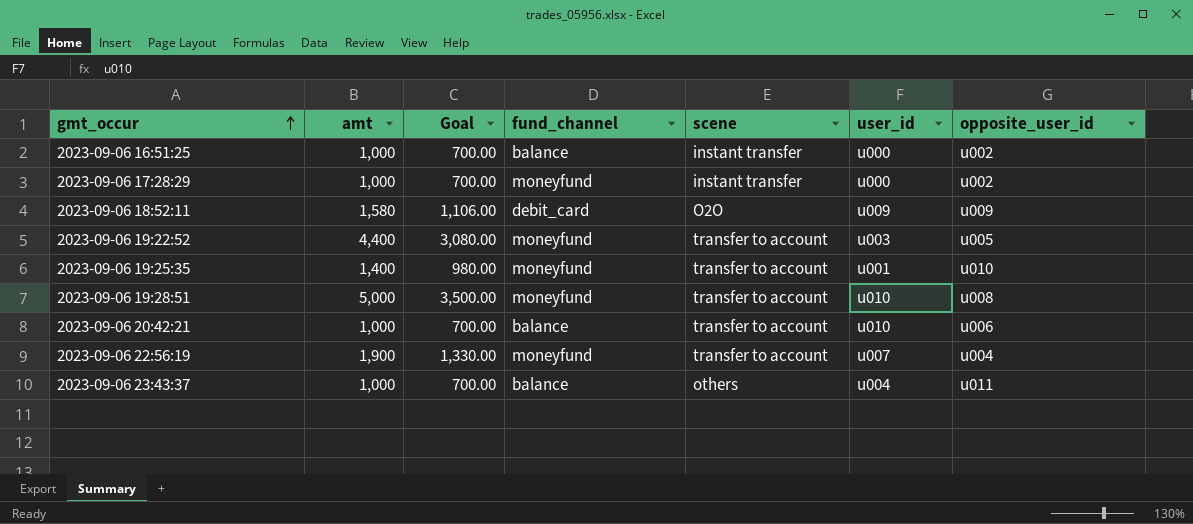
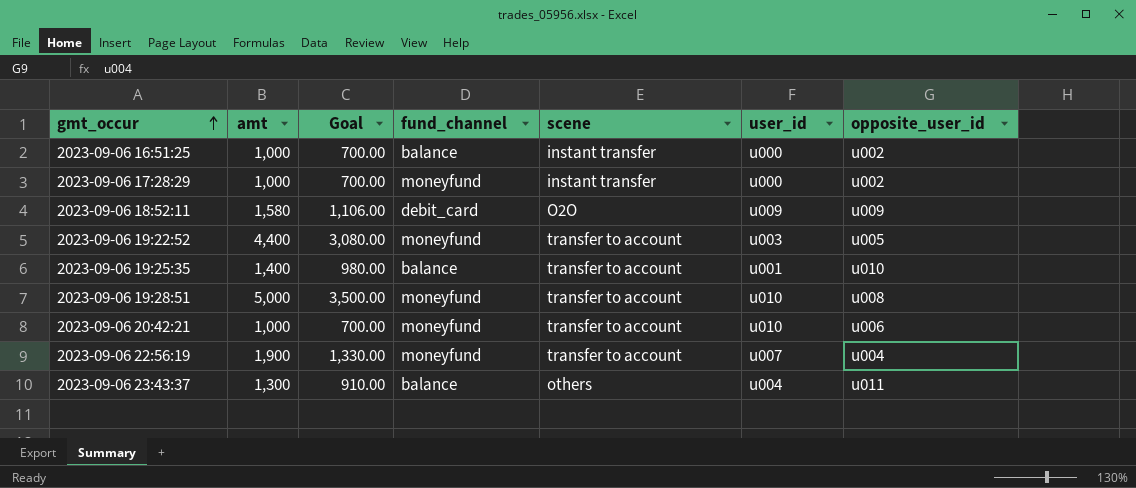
2023-09-06 19:25:35 | fund_channel: moneyfund -> balance
2023-09-06 20:42:21 | fund_channel: balance -> moneyfund
2023-09-06 23:43:37 | amt: 1,000 -> 1,300
2023-09-06 23:43:37 | Goal: 700.00 -> 910.00

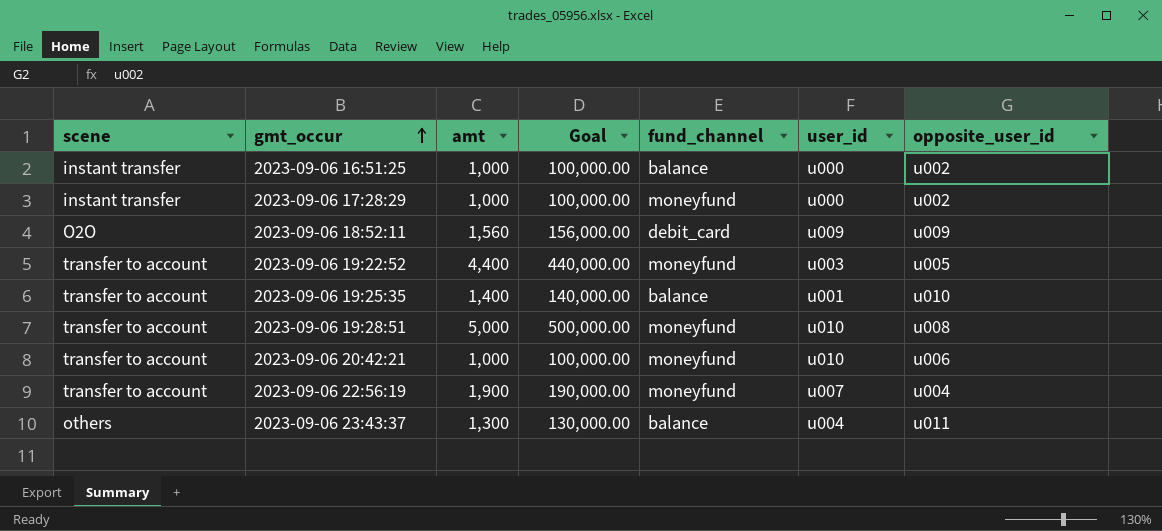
column scene | position: 5 -> 1
column Goal | formula: [amt] * 0.7 -> [amt] * 100
2023-09-06 18:52:11 | amt: 1,580 -> 1,560

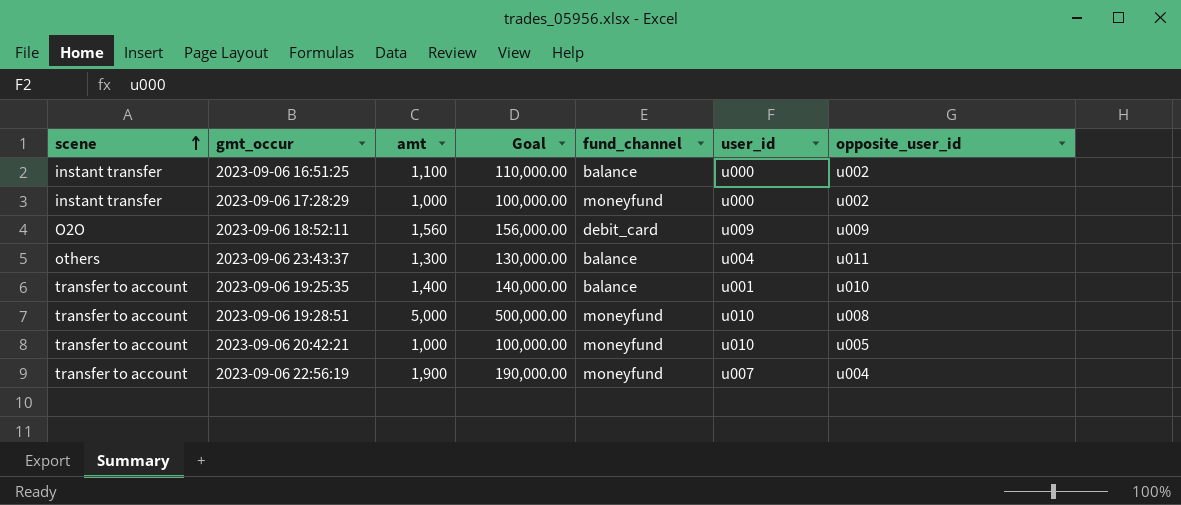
row order: gmt_occur ascending -> scene ascending
row 2023-09-06 19:22:52: transfer to account | 4,400 | 440,000.00 | moneyfund | u003 | u005 -> none
2023-09-06 16:51:25 | amt: 1,000 -> 1,100
2023-09-06 16:51:25 | Goal: 100,000.00 -> 110,000.00
2023-09-06 20:42:21 | opposite_user_id: u006 -> u005

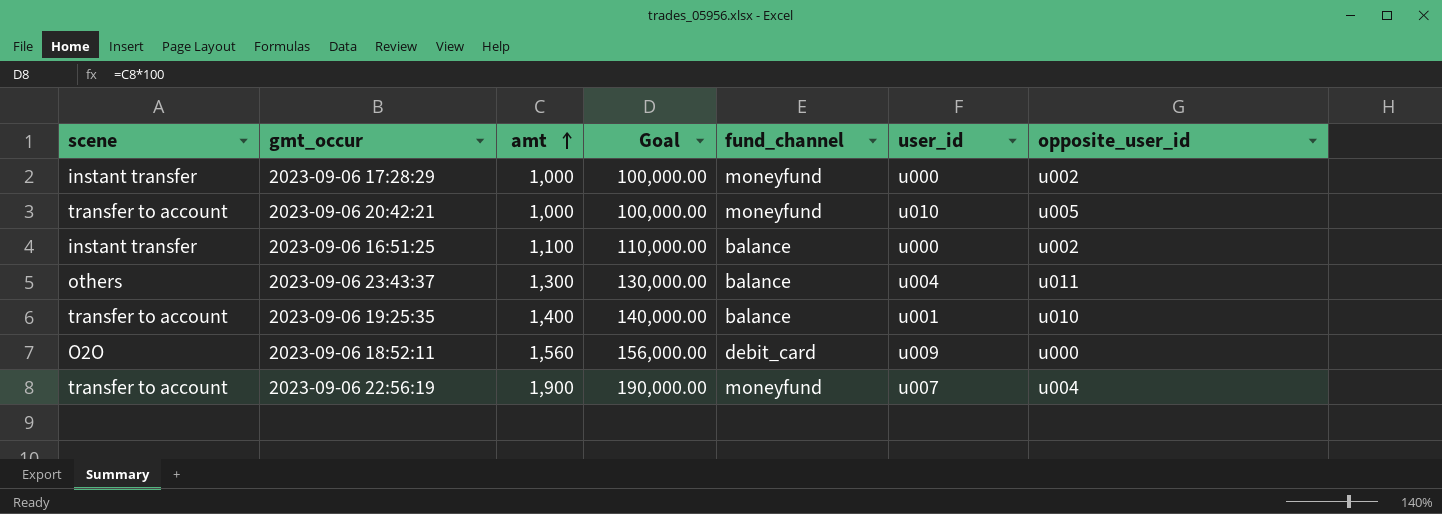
row order: scene ascending -> amt ascending
row 2023-09-06 19:28:51: transfer to account | 5,000 | 500,000.00 | moneyfund | u010 | u008 -> none
2023-09-06 18:52:11 | opposite_user_id: u009 -> u000

